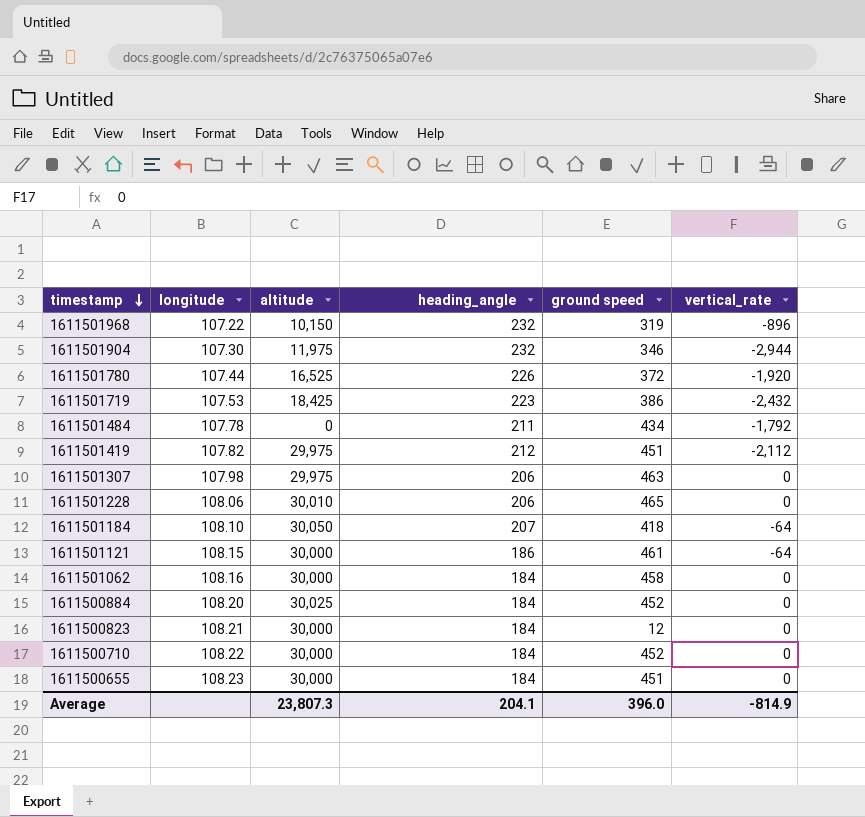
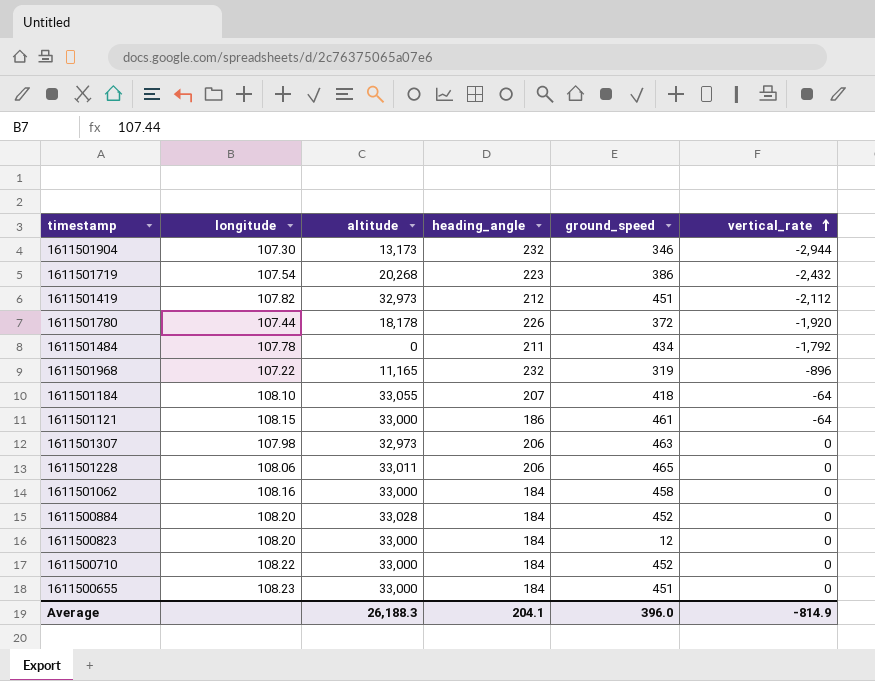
row order: timestamp descending -> vertical_rate ascending
column name: ground speed -> ground_speed
1611501904 | altitude: 11,975 -> 13,173
1611501719 | longitude: 107.53 -> 107.54
1611501719 | altitude: 18,425 -> 20,268
1611501419 | altitude: 29,975 -> 32,973
1611501780 | altitude: 16,525 -> 18,178
1611501968 | altitude: 10,150 -> 11,165
1611501184 | altitude: 30,050 -> 33,055
1611501121 | altitude: 30,000 -> 33,000
1611501307 | altitude: 29,975 -> 32,973
1611501228 | altitude: 30,010 -> 33,011
1611501062 | altitude: 30,000 -> 33,000
1611500884 | altitude: 30,025 -> 33,028
1611500823 | longitude: 108.21 -> 108.20
1611500823 | altitude: 30,000 -> 33,000
1611500710 | altitude: 30,000 -> 33,000
1611500655 | altitude: 30,000 -> 33,000
Average | altitude: 23,807.3 -> 26,188.3

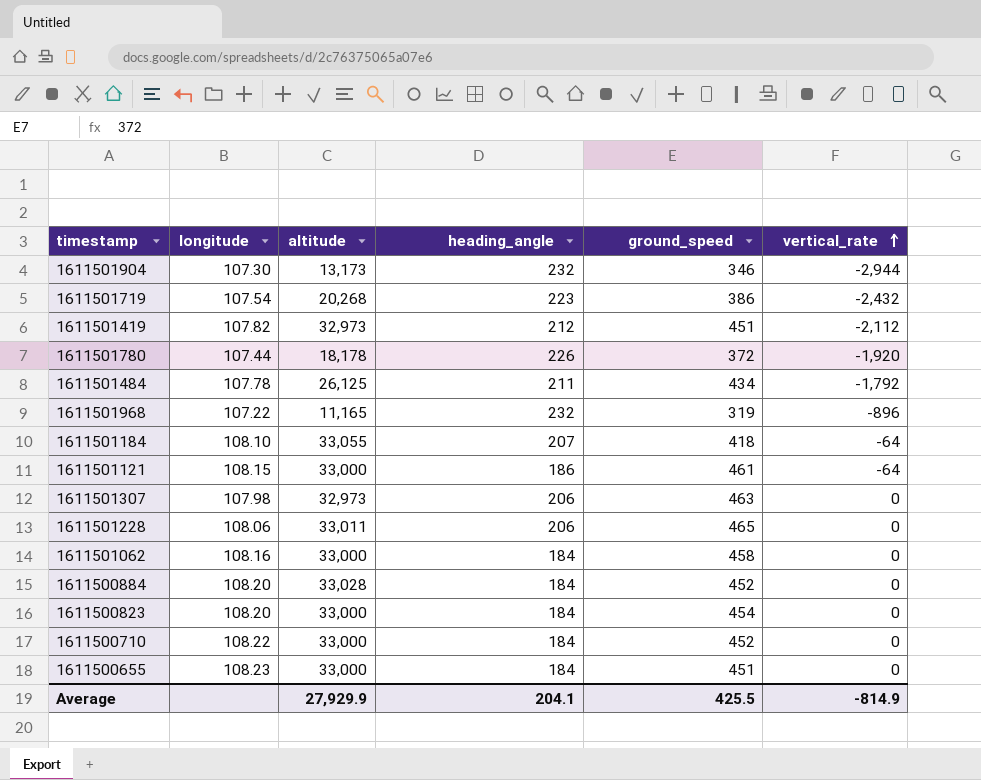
1611501484 | altitude: 0 -> 26,125
1611500823 | ground_speed: 12 -> 454
Average | altitude: 26,188.3 -> 27,929.9
Average | ground_speed: 396.0 -> 425.5

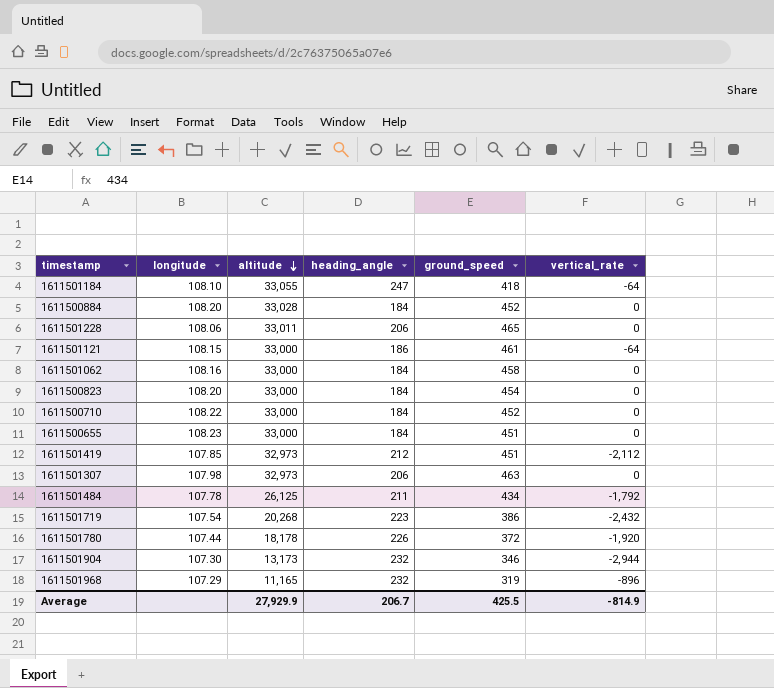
row order: vertical_rate ascending -> altitude descending
1611501184 | heading_angle: 207 -> 247
1611501419 | longitude: 107.82 -> 107.85
1611501968 | longitude: 107.22 -> 107.29
Average | heading_angle: 204.1 -> 206.7

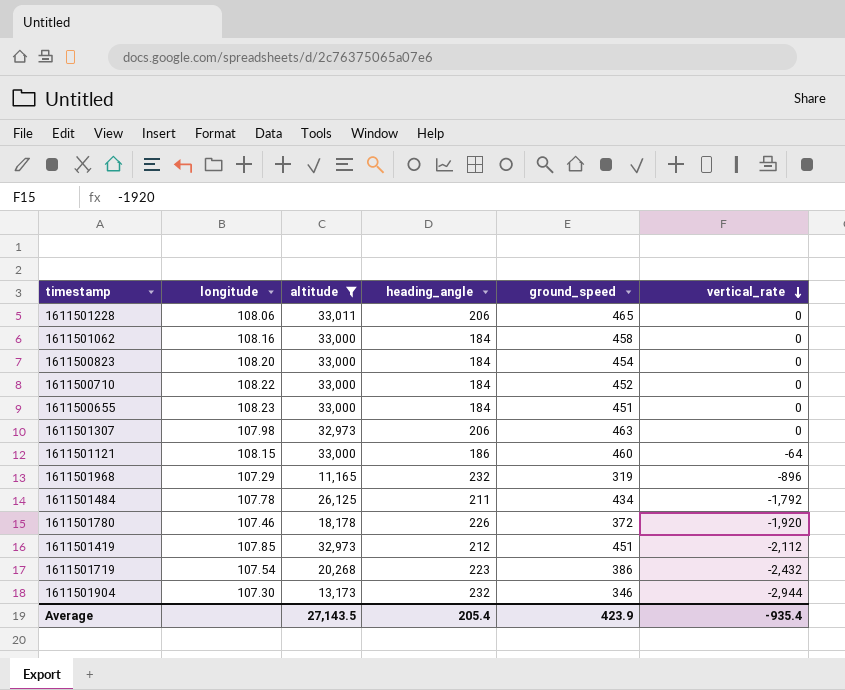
filter: none -> altitude <= 33,011
row order: altitude descending -> vertical_rate descending
1611501121 | ground_speed: 461 -> 460
1611501780 | longitude: 107.44 -> 107.46
Average | altitude: 27,929.9 -> 27,143.5
Average | heading_angle: 206.7 -> 205.4
Average | ground_speed: 425.5 -> 423.9
Average | vertical_rate: -814.9 -> -935.4

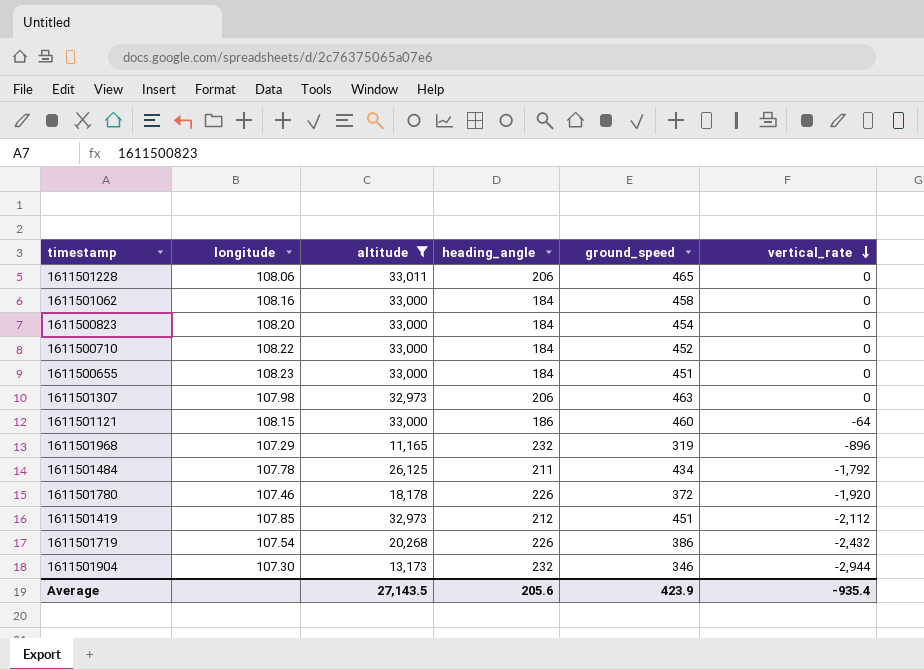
1611501719 | heading_angle: 223 -> 226
Average | heading_angle: 205.4 -> 205.6

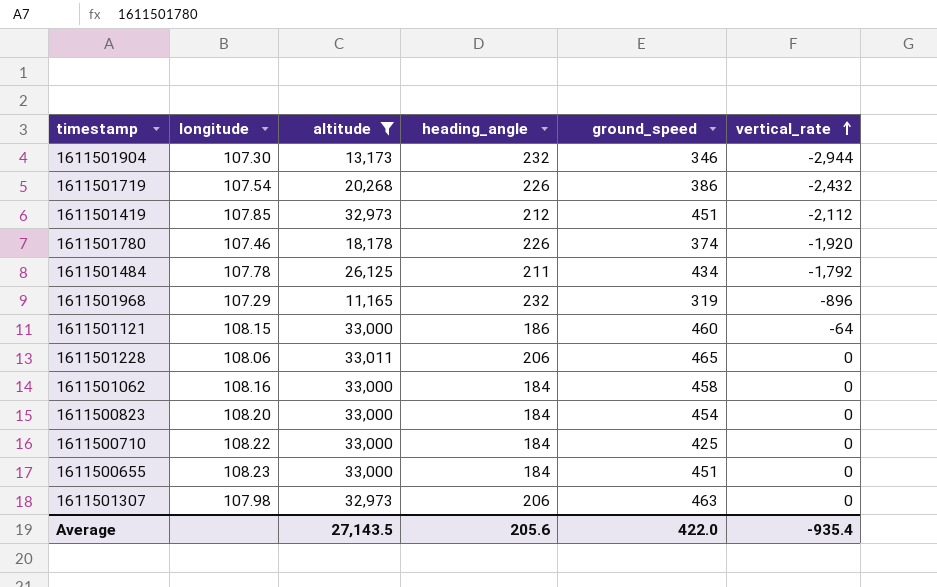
row order: vertical_rate descending -> vertical_rate ascending
1611501780 | ground_speed: 372 -> 374
1611500710 | ground_speed: 452 -> 425
Average | ground_speed: 423.9 -> 422.0

